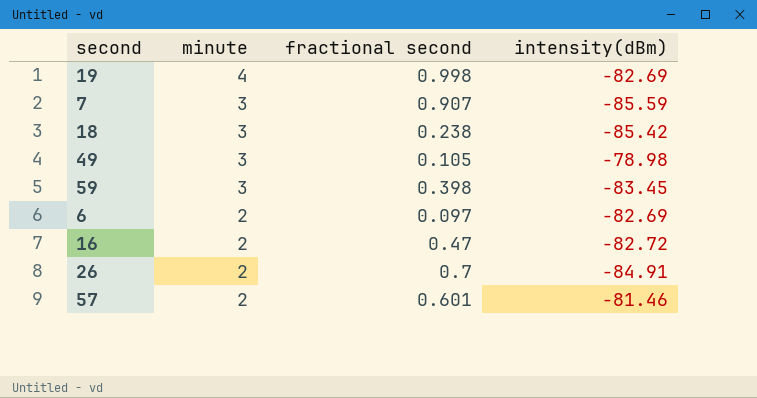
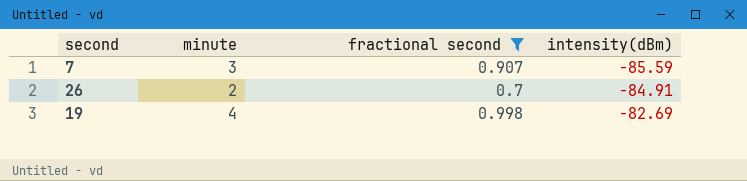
filter: none -> fractional second >= 0.7
row order: minute descending -> intensity(dBm) ascending

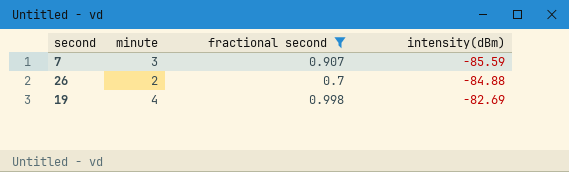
26 | intensity(dBm): -84.91 -> -84.88

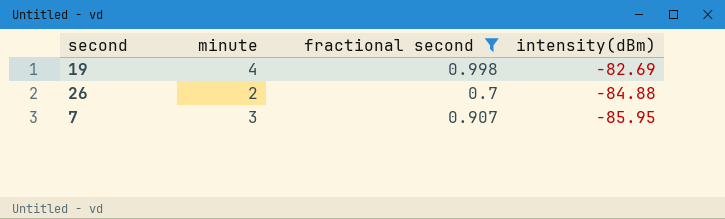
row order: intensity(dBm) ascending -> intensity(dBm) descending
7 | intensity(dBm): -85.59 -> -85.95

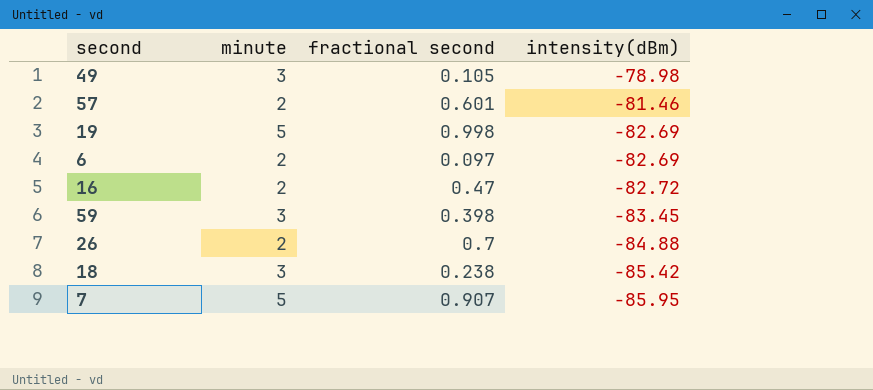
filter: fractional second >= 0.7 -> none
19 | minute: 4 -> 5
7 | minute: 3 -> 5

